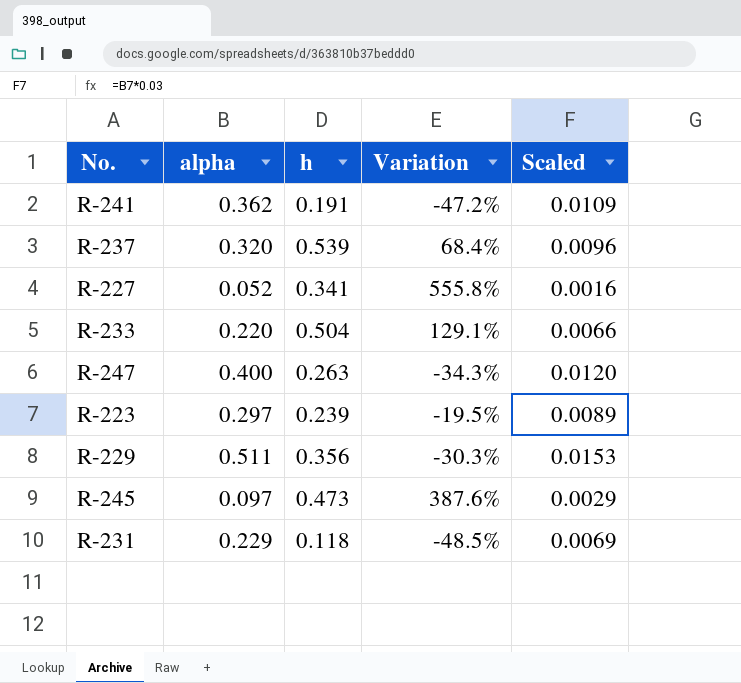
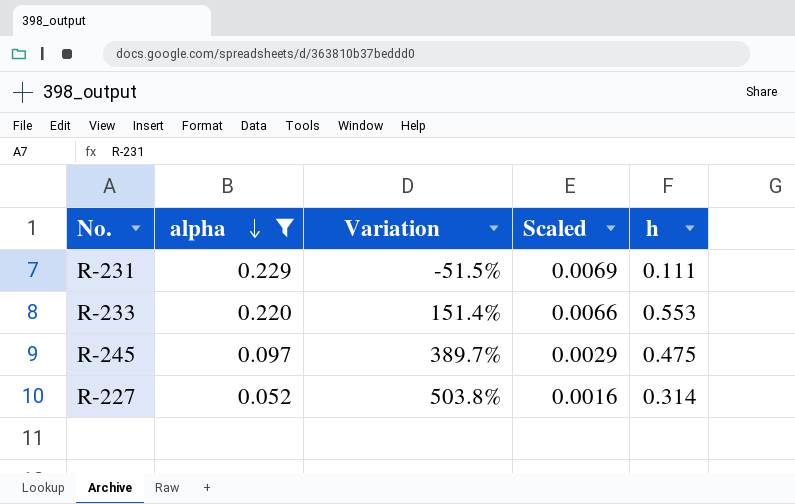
filter: none -> alpha <= 0.229
row order: none -> alpha descending
column h | position: 3 -> 5
R-231 | Variation: -48.5% -> -51.5%
R-231 | h: 0.118 -> 0.111
R-233 | Variation: 129.1% -> 151.4%
R-233 | h: 0.504 -> 0.553
R-245 | Variation: 387.6% -> 389.7%
R-245 | h: 0.473 -> 0.475
R-227 | Variation: 555.8% -> 503.8%
R-227 | h: 0.341 -> 0.314

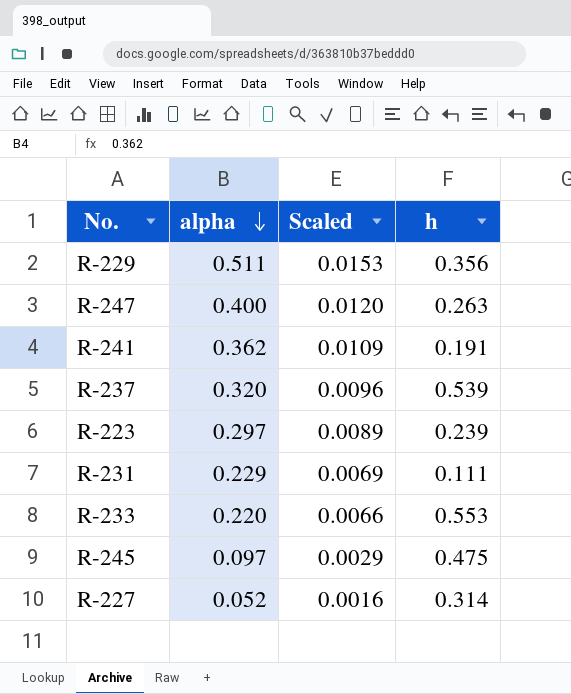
filter: alpha <= 0.229 -> none
column Variation | formula: ([h] - [alpha]) / [alpha] -> none

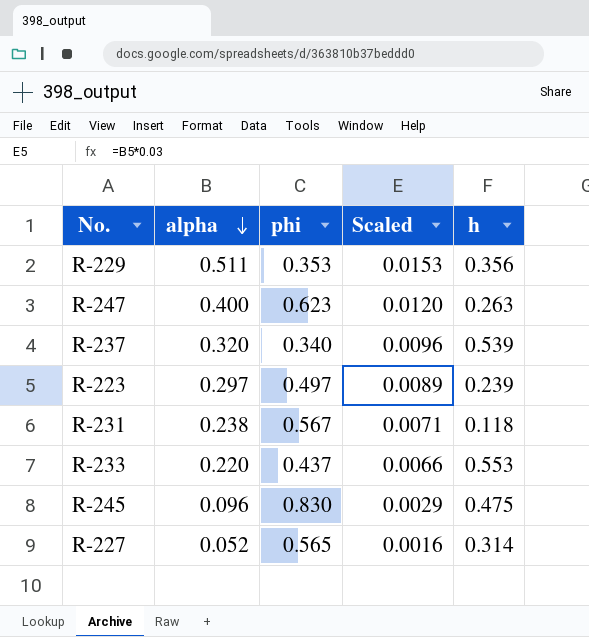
column phi | position: none -> 3
row R-241: 0.362 | 0.0109 | 0.191 -> none
R-231 | alpha: 0.229 -> 0.238
R-231 | Scaled: 0.0069 -> 0.0071
R-231 | h: 0.111 -> 0.118
R-245 | alpha: 0.097 -> 0.096

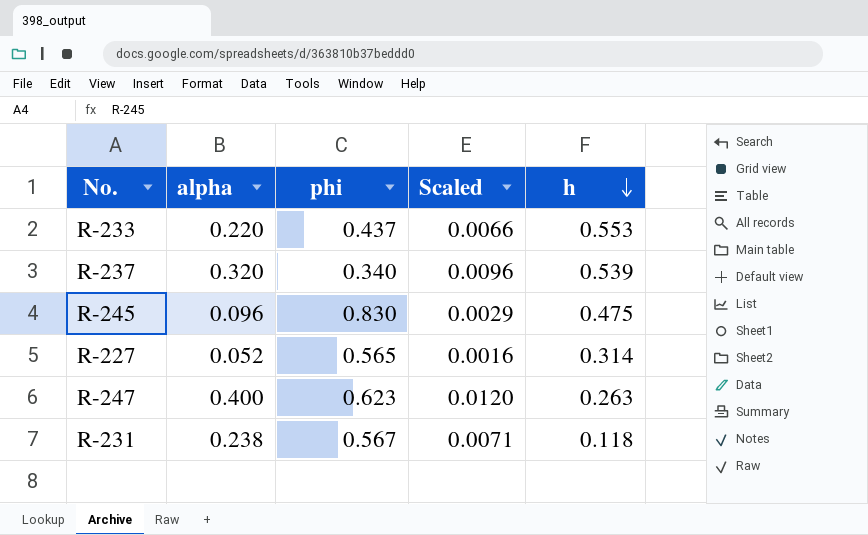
row order: alpha descending -> h descending
row R-229: 0.511 | 0.353 | 0.0153 | 0.356 -> none
row R-223: 0.297 | 0.497 | 0.0089 | 0.239 -> none

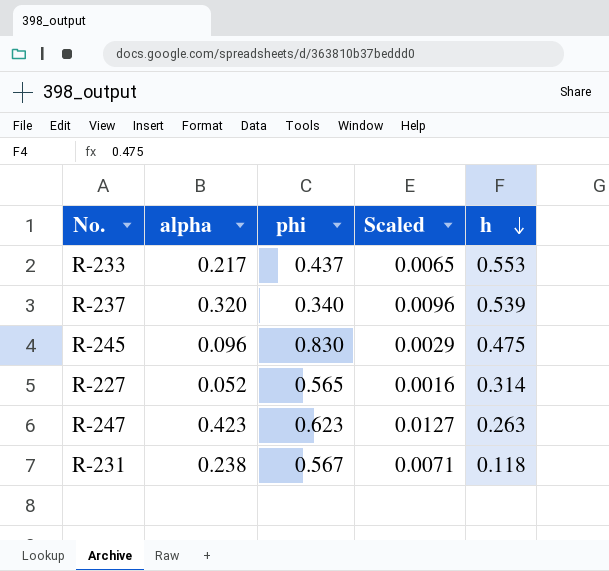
R-233 | alpha: 0.220 -> 0.217
R-233 | Scaled: 0.0066 -> 0.0065
R-247 | alpha: 0.400 -> 0.423
R-247 | Scaled: 0.0120 -> 0.0127

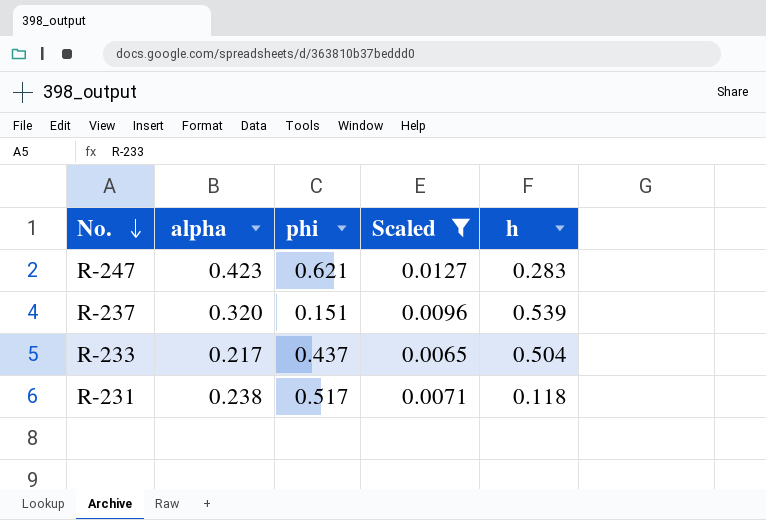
filter: none -> Scaled >= 0.0065
row order: h descending -> No. descending
R-247 | phi: 0.623 -> 0.621
R-247 | h: 0.263 -> 0.283
R-237 | phi: 0.340 -> 0.151
R-233 | h: 0.553 -> 0.504
R-231 | phi: 0.567 -> 0.517

